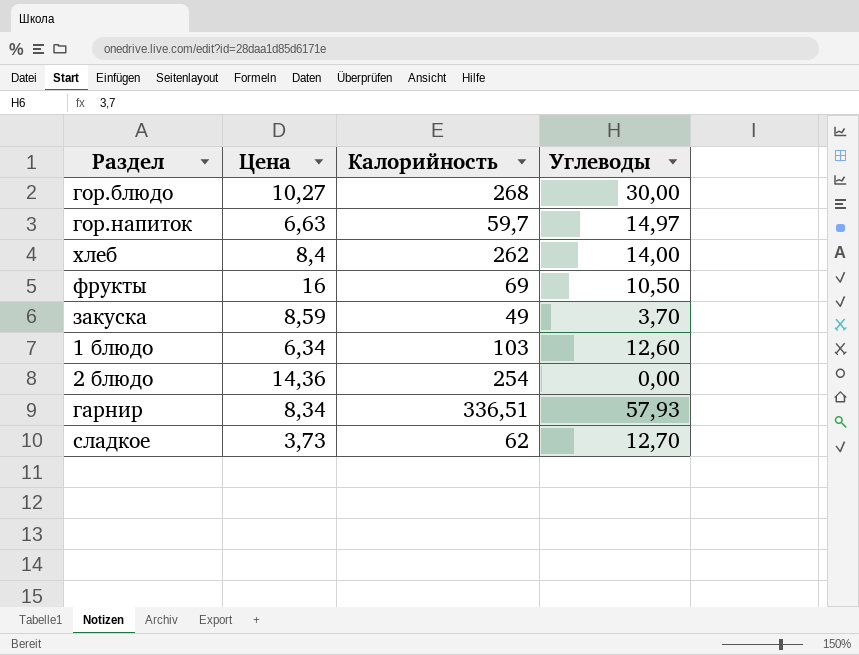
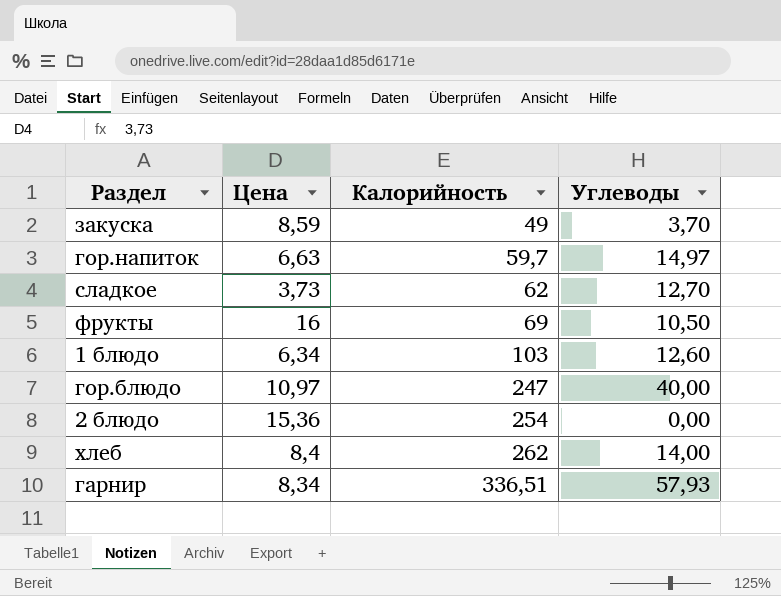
row order: none -> Калорийность ascending
гор.блюдо | Цена: 10,27 -> 10,97
гор.блюдо | Калорийность: 268 -> 247
гор.блюдо | Углеводы: 30,00 -> 40,00
2 блюдо | Цена: 14,36 -> 15,36

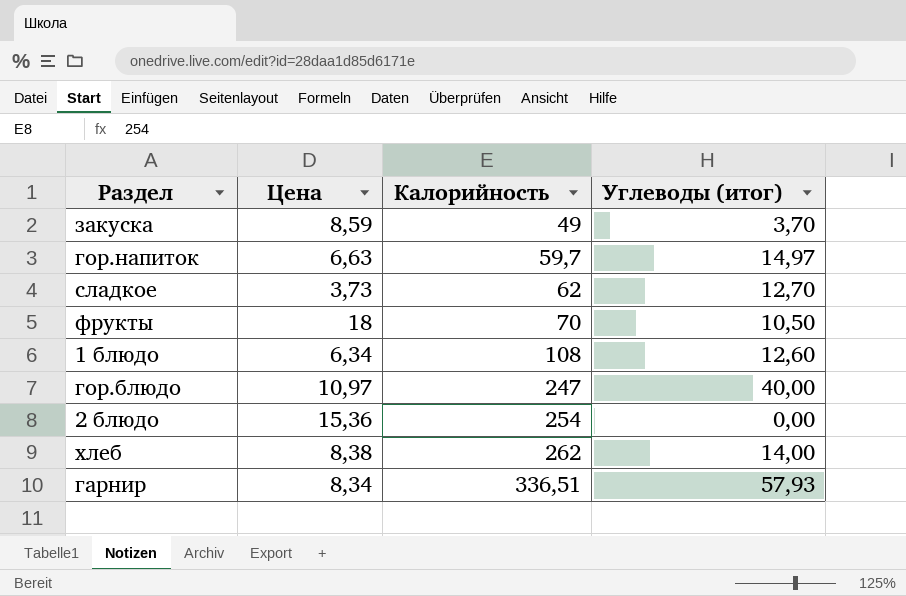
column name: Углеводы -> Углеводы (итог)
фрукты | Цена: 16 -> 18
фрукты | Калорийность: 69 -> 70
1 блюдо | Калорийность: 103 -> 108
хлеб | Цена: 8,4 -> 8,38

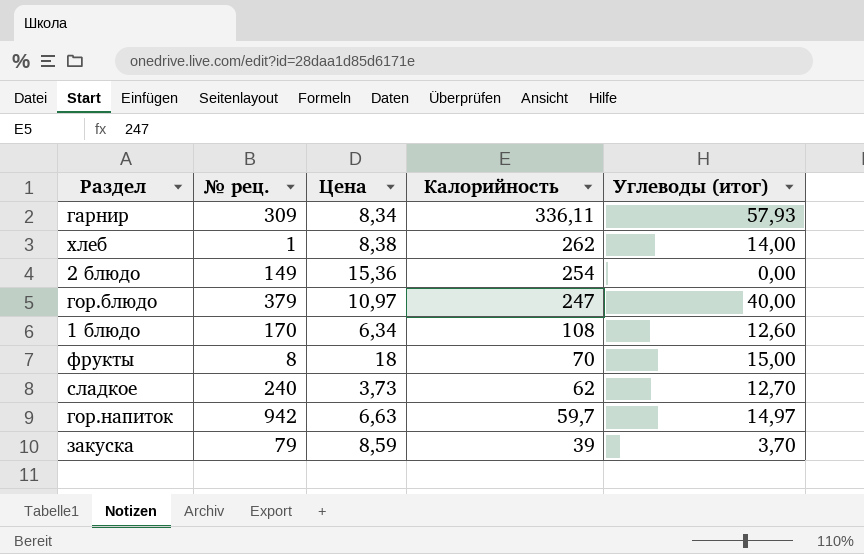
row order: Калорийность ascending -> Калорийность descending
column № рец. | position: none -> 2
гарнир | Калорийность: 336,51 -> 336,11
фрукты | Углеводы (итог): 10,50 -> 15,00
закуска | Калорийность: 49 -> 39

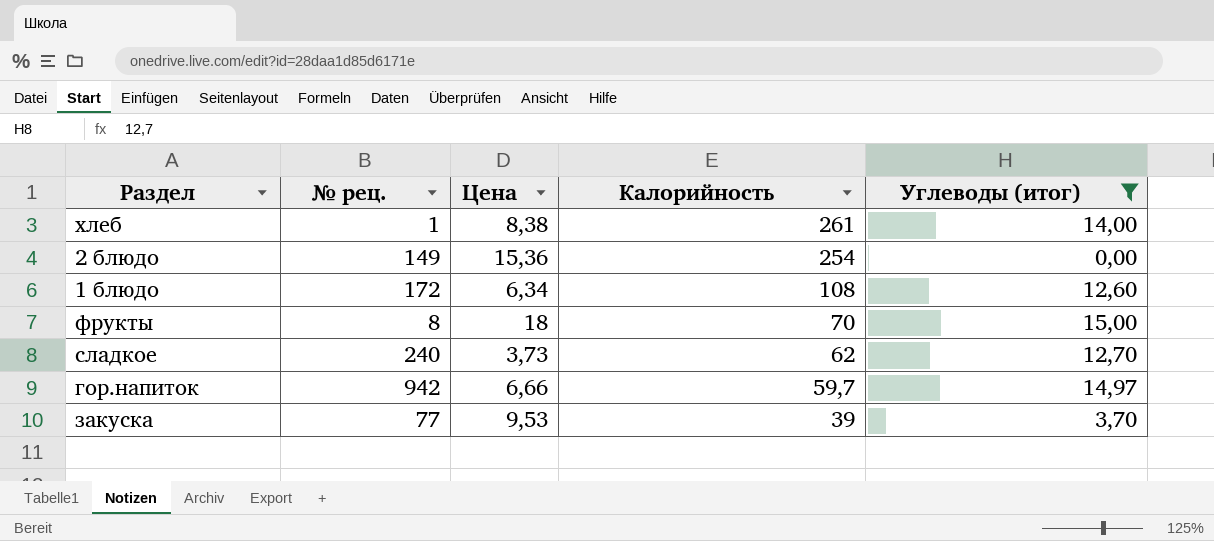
filter: none -> Углеводы (итог) <= 15,00
хлеб | Калорийность: 262 -> 261
1 блюдо | № рец.: 170 -> 172
гор.напиток | Цена: 6,63 -> 6,66
закуска | № рец.: 79 -> 77
закуска | Цена: 8,59 -> 9,53

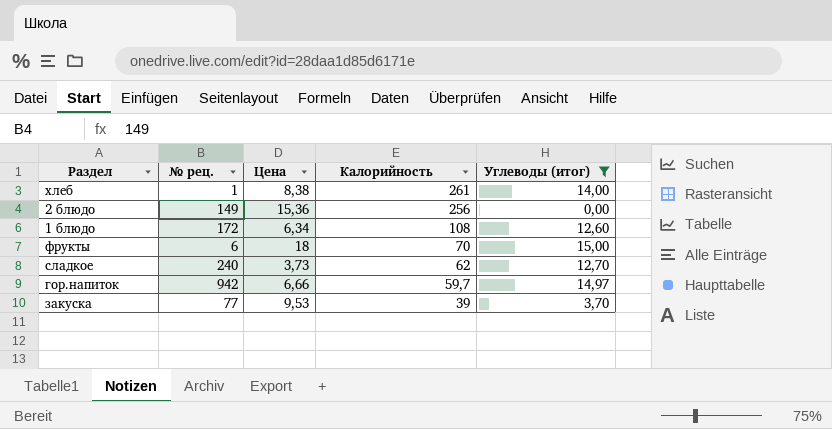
2 блюдо | Калорийность: 254 -> 256
фрукты | № рец.: 8 -> 6

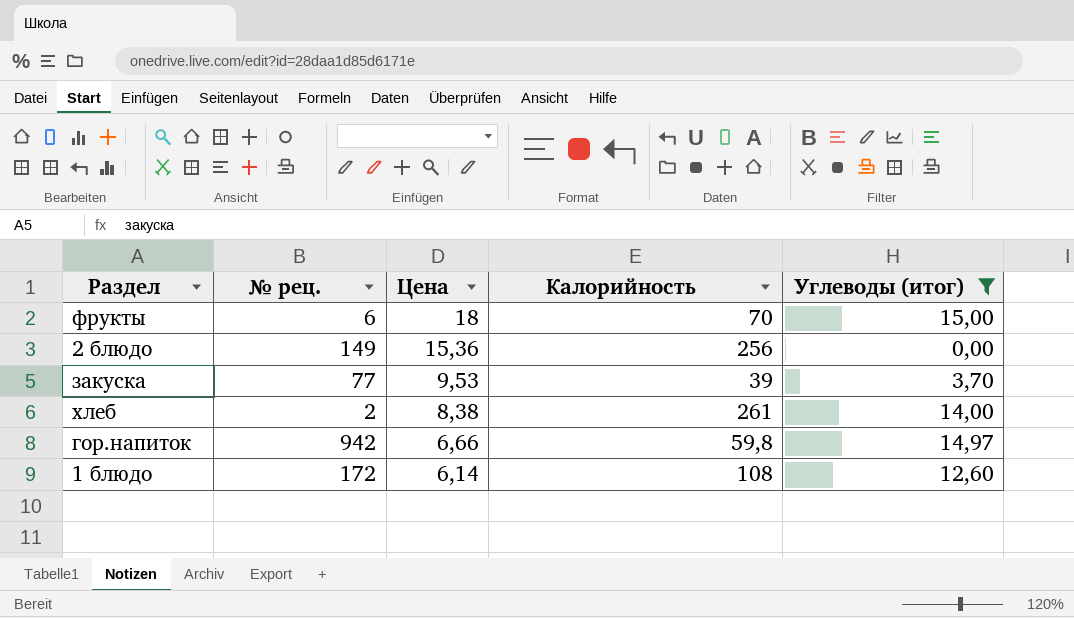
row order: Калорийность descending -> Цена descending
row сладкое: 240 | 3,73 | 62 | 12,70 -> none
хлеб | № рец.: 1 -> 2
гор.напиток | Калорийность: 59,7 -> 59,8
1 блюдо | Цена: 6,34 -> 6,14

